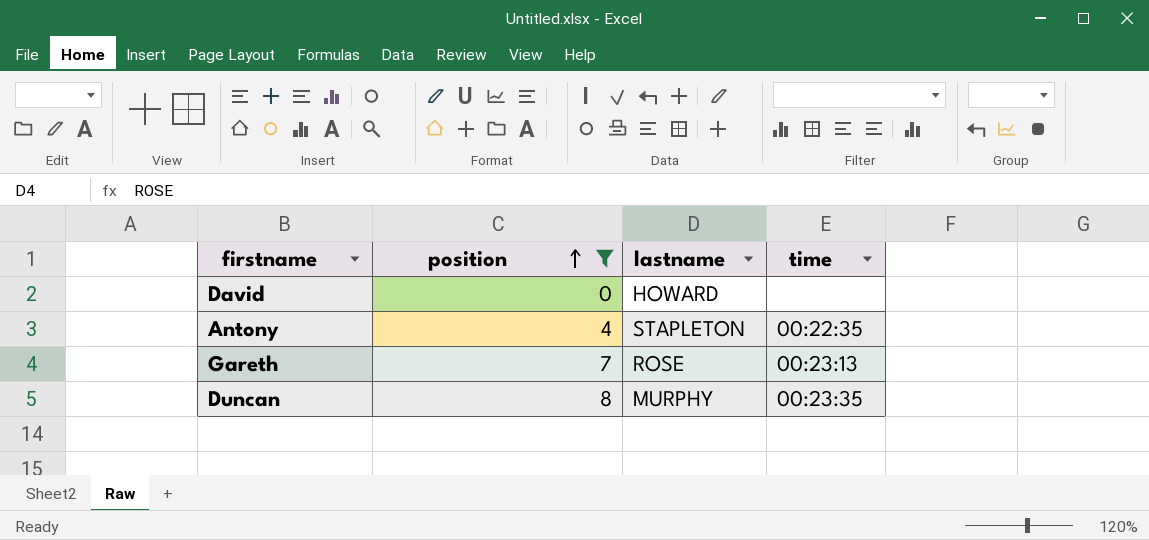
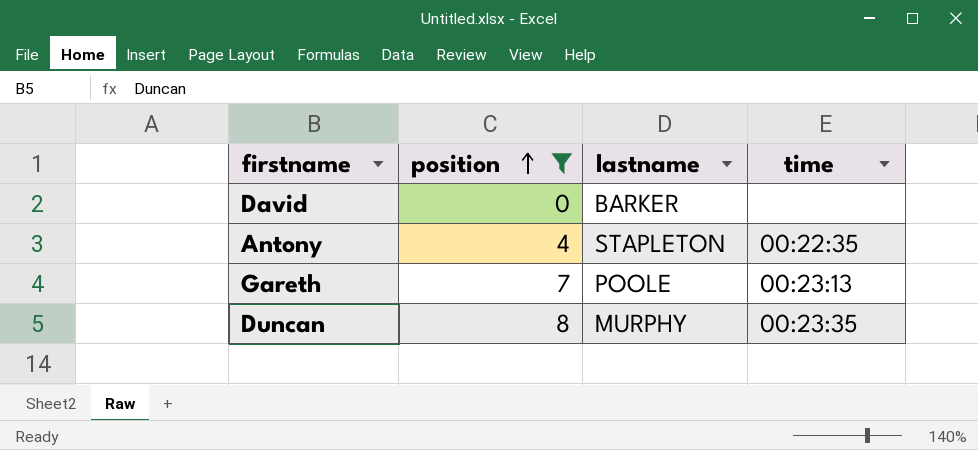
David | lastname: HOWARD -> BARKER
Gareth | lastname: ROSE -> POOLE

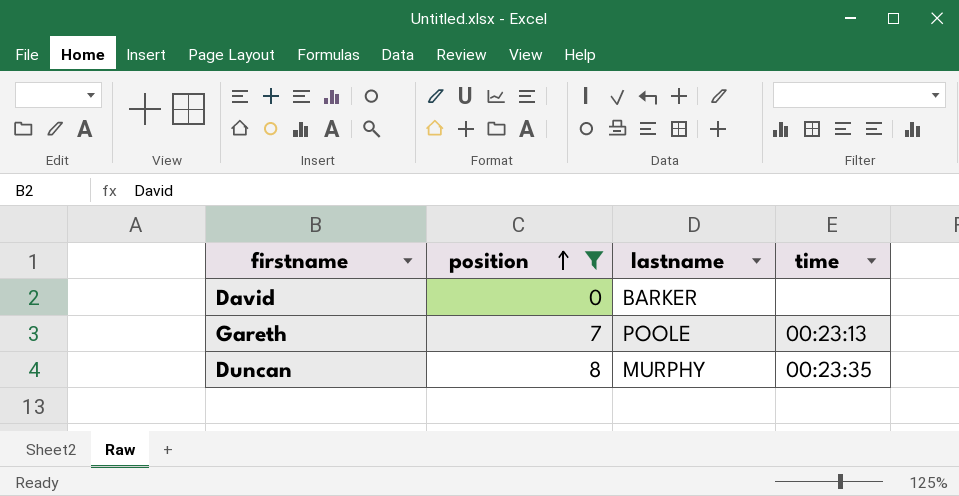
row Antony: 4 | STAPLETON | 00:22:35 -> none

